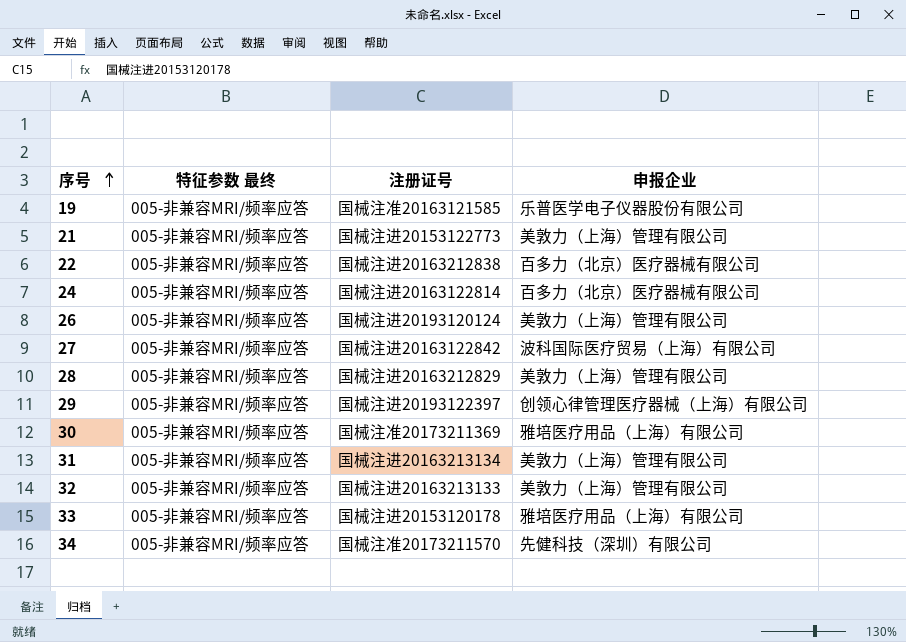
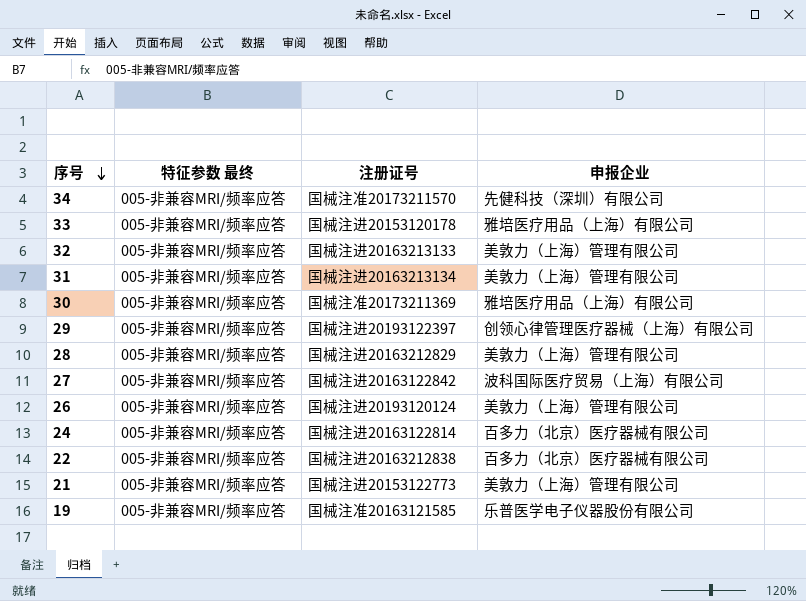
row order: 序号 ascending -> 序号 descending

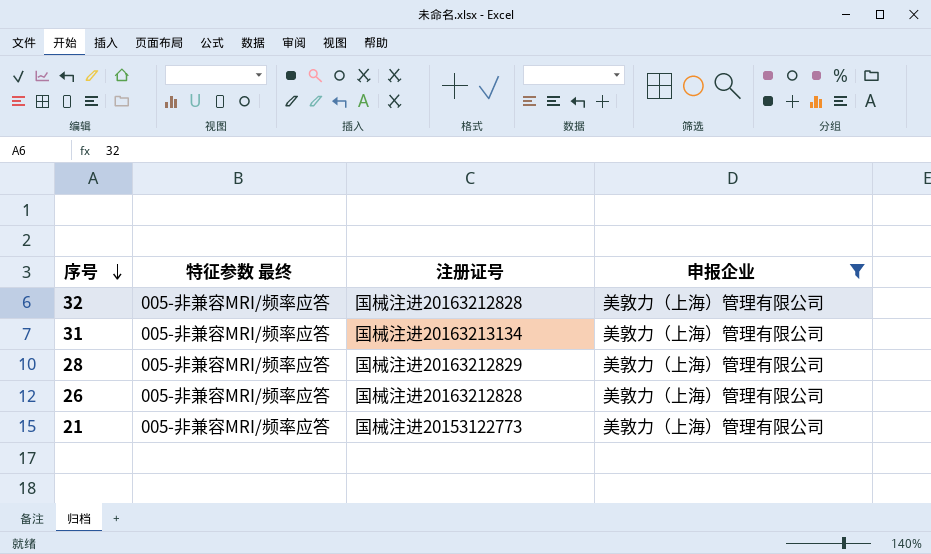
filter: none -> 申报企业 = 美敦力（上海）管理有限公司
32 | 注册证号: 国械注进20163213133 -> 国械注进20163212828
26 | 注册证号: 国械注进20193120124 -> 国械注进20163212828

